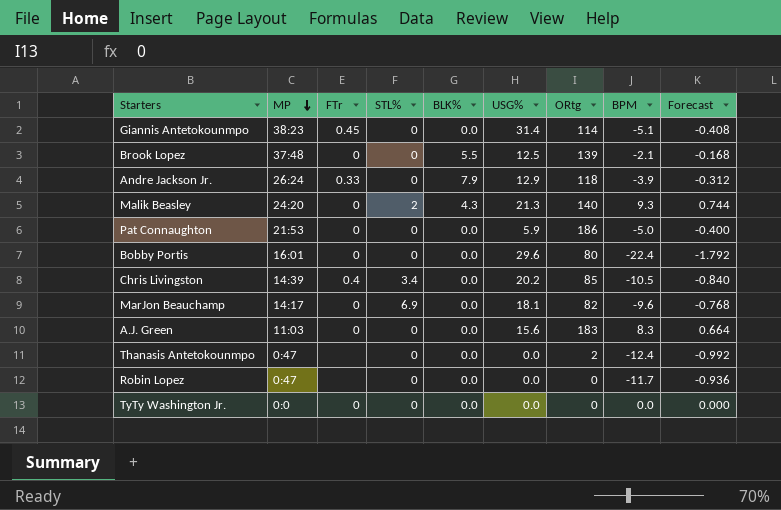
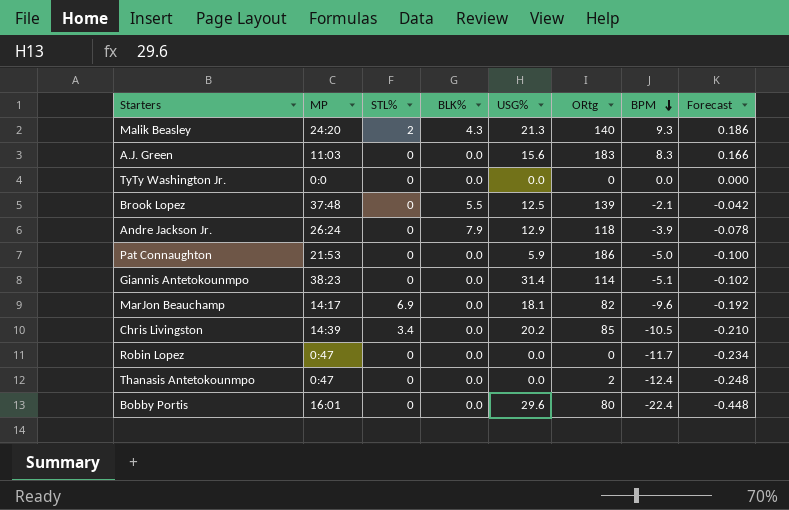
row order: MP descending -> BPM descending
column FTr | position: 3 -> none
column Forecast | formula: [BPM] * 0.08 -> [BPM] * 0.02

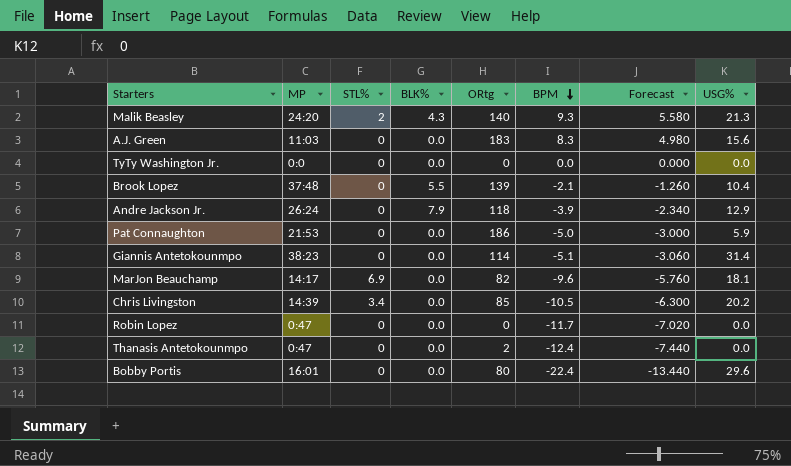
column Forecast | formula: [BPM] * 0.02 -> [BPM] * 0.6
column USG% | position: 5 -> 8
Brook Lopez | USG%: 12.5 -> 10.4

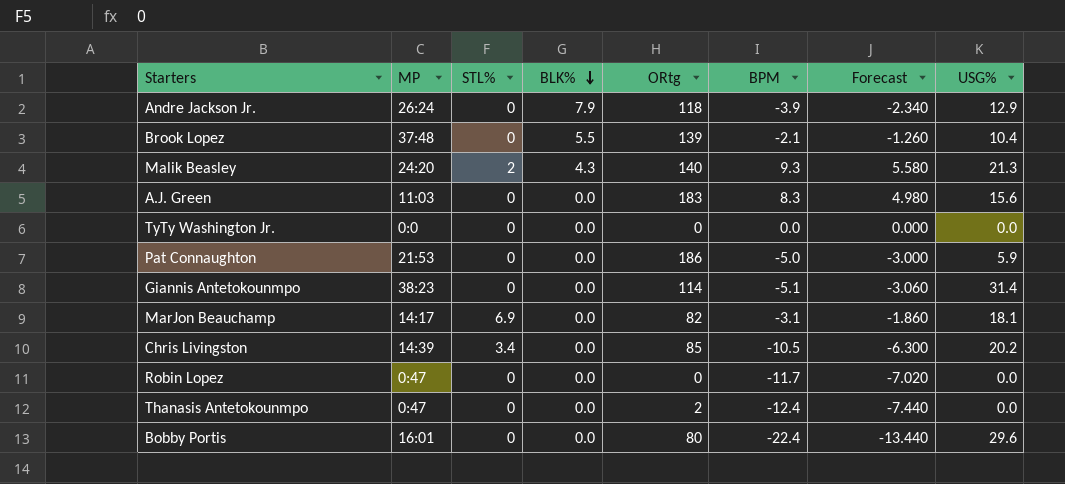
row order: BPM descending -> BLK% descending
MarJon Beauchamp | BPM: -9.6 -> -3.1
MarJon Beauchamp | Forecast: -5.760 -> -1.860

